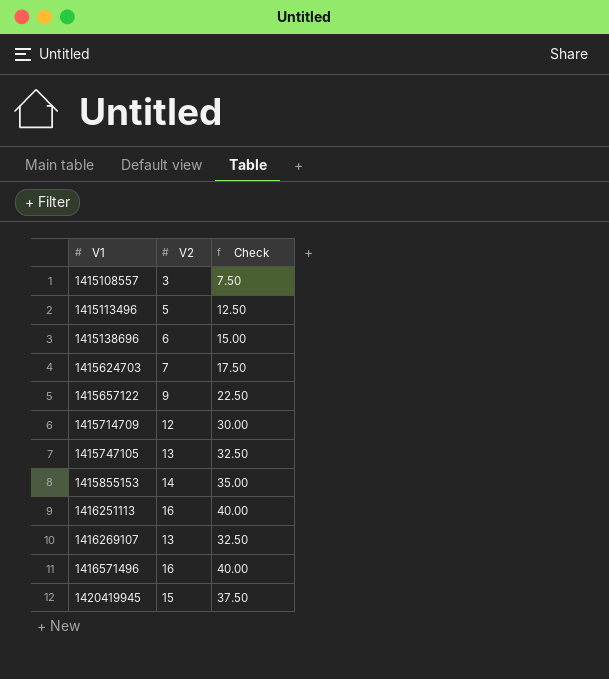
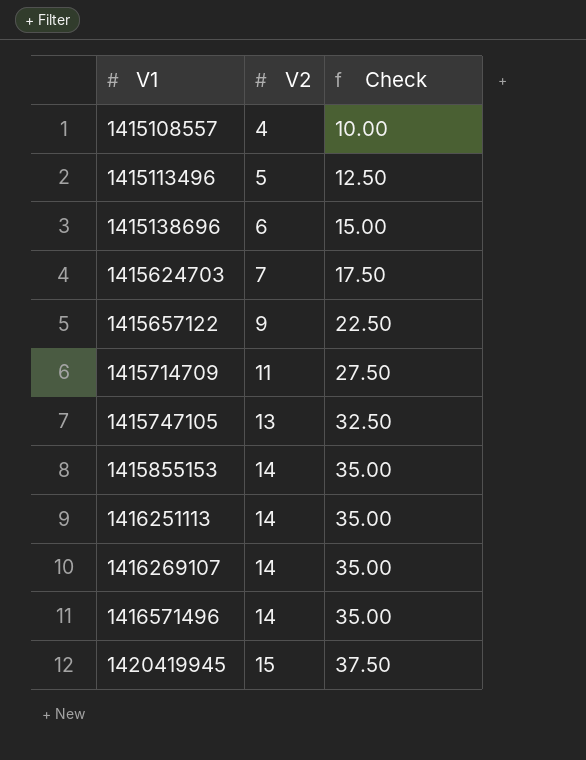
1415108557 | V2: 3 -> 4
1415108557 | Check: 7.50 -> 10.00
1415714709 | V2: 12 -> 11
1415714709 | Check: 30.00 -> 27.50
1416251113 | V2: 16 -> 14
1416251113 | Check: 40.00 -> 35.00
1416269107 | V2: 13 -> 14
1416269107 | Check: 32.50 -> 35.00
1416571496 | V2: 16 -> 14
1416571496 | Check: 40.00 -> 35.00

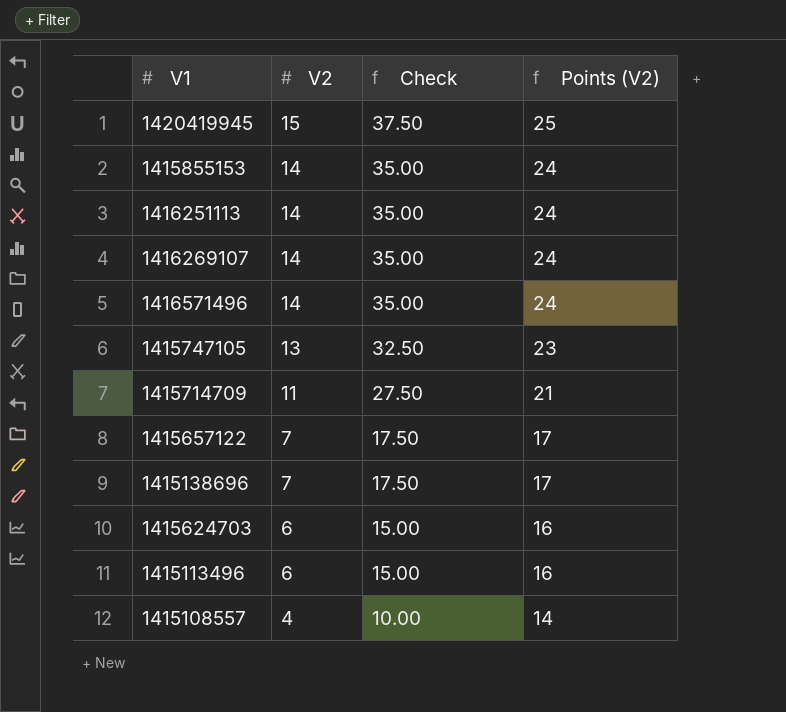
row order: V1 ascending -> V2 descending
column Points (V2) | formula: none -> [V2] + 10
1415657122 | V2: 9 -> 7
1415657122 | Check: 22.50 -> 17.50
1415138696 | V2: 6 -> 7
1415138696 | Check: 15.00 -> 17.50
1415624703 | V2: 7 -> 6
1415624703 | Check: 17.50 -> 15.00
1415113496 | V2: 5 -> 6
1415113496 | Check: 12.50 -> 15.00

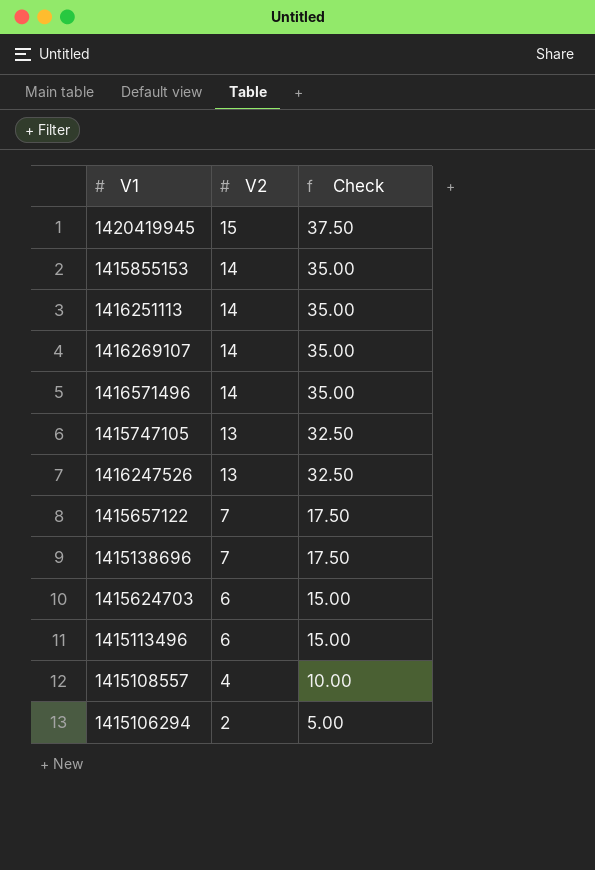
column Points (V2) | formula: [V2] + 10 -> none
row 1415714709: 11 | 27.50 | 21 -> none
row 1416247526: none -> 13 | 32.50
row 1415106294: none -> 2 | 5.00

